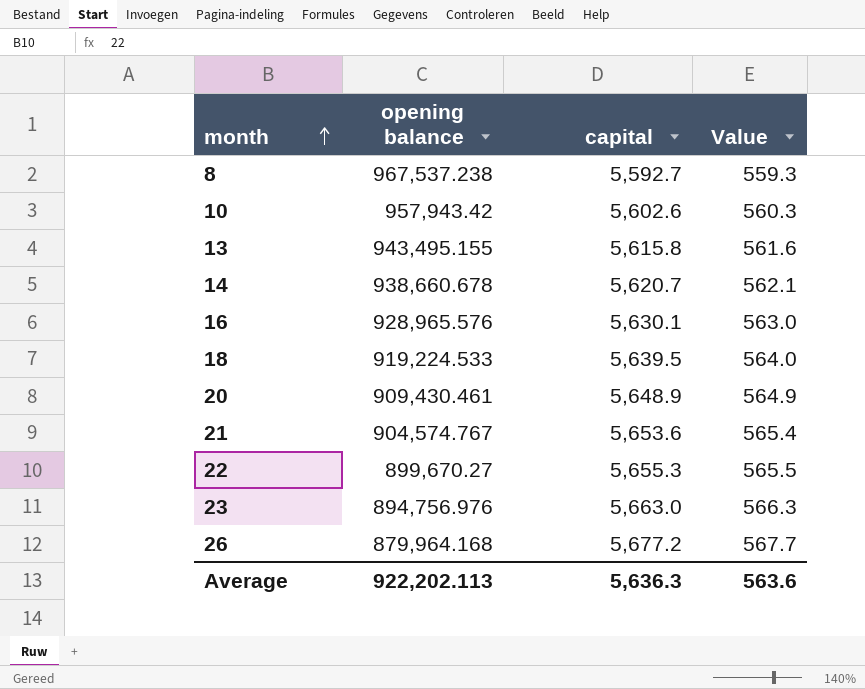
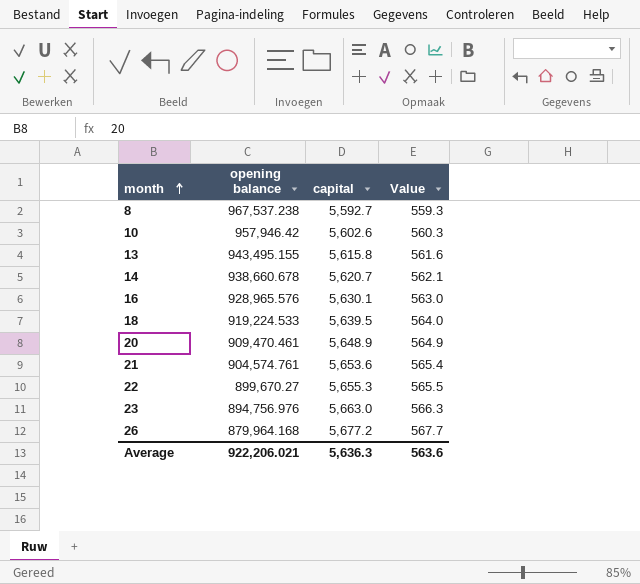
10 | opening balance: 957,943.42 -> 957,946.42
20 | opening balance: 909,430.461 -> 909,470.461
21 | opening balance: 904,574.767 -> 904,574.761
Average | opening balance: 922,202.113 -> 922,206.021

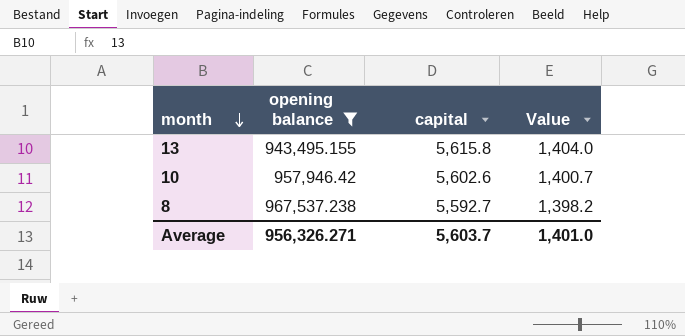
filter: none -> opening balance >= 943,495.155
row order: month ascending -> month descending
column Value | formula: [capital] * 0.1 -> [capital] * 0.25
Average | opening balance: 922,206.021 -> 956,326.271
Average | capital: 5,636.3 -> 5,603.7
Average | Value: 563.6 -> 1,401.0

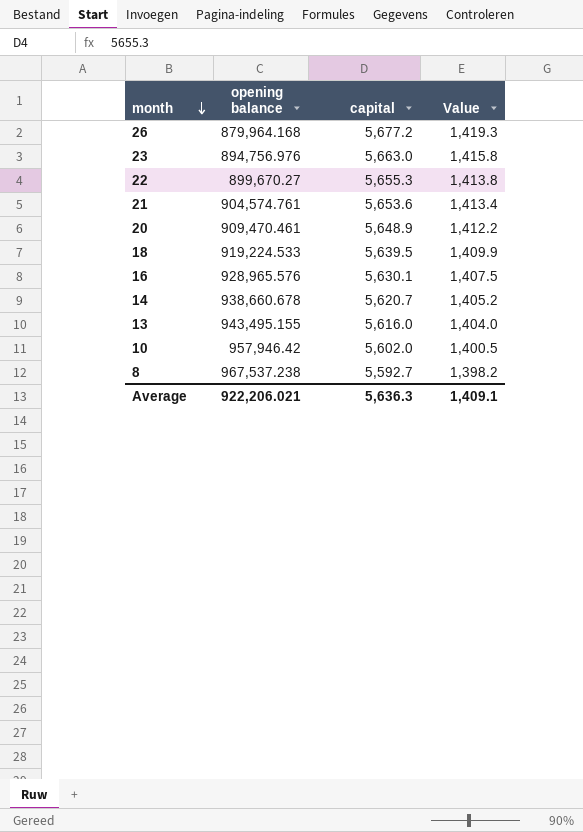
filter: opening balance >= 943,495.155 -> none
13 | capital: 5,615.8 -> 5,616.0
10 | capital: 5,602.6 -> 5,602.0
10 | Value: 1,400.7 -> 1,400.5
Average | opening balance: 956,326.271 -> 922,206.021
Average | capital: 5,603.7 -> 5,636.3
Average | Value: 1,401.0 -> 1,409.1

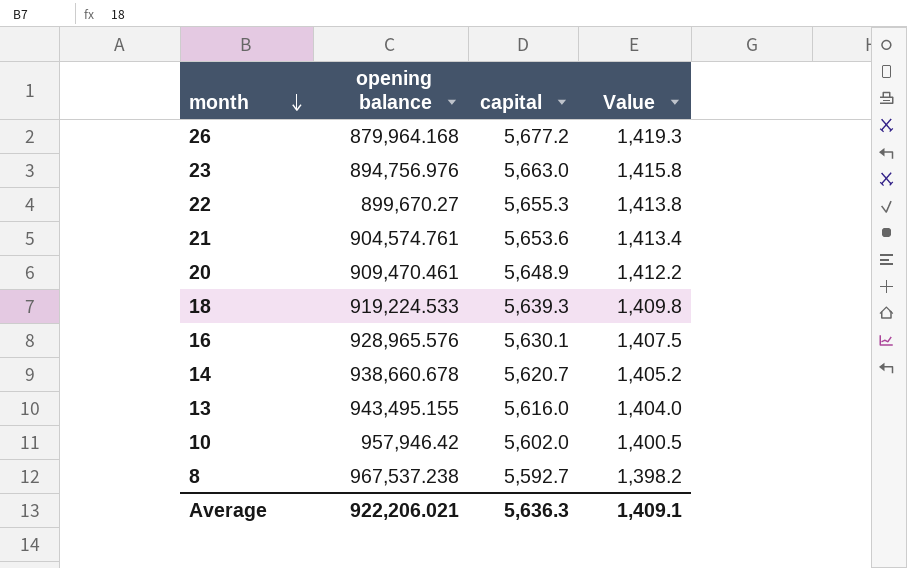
18 | capital: 5,639.5 -> 5,639.3
18 | Value: 1,409.9 -> 1,409.8

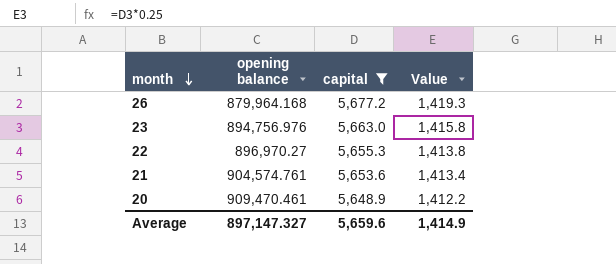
filter: none -> capital >= 5,648.9
22 | opening balance: 899,670.27 -> 896,970.27
Average | opening balance: 922,206.021 -> 897,147.327
Average | capital: 5,636.3 -> 5,659.6
Average | Value: 1,409.1 -> 1,414.9

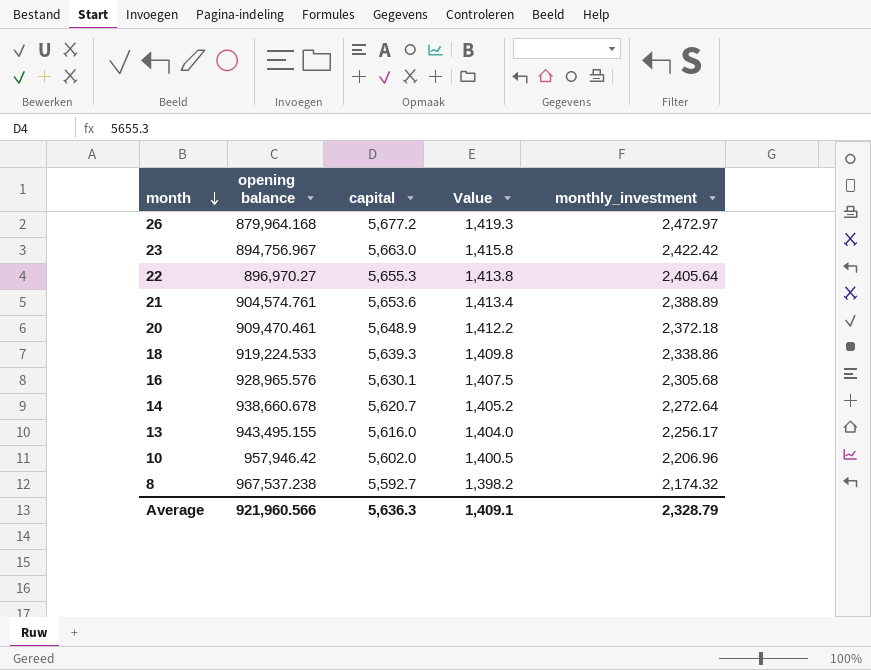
filter: capital >= 5,648.9 -> none
column monthly_investment | position: none -> 5
23 | opening balance: 894,756.976 -> 894,756.967
Average | opening balance: 897,147.327 -> 921,960.566
Average | capital: 5,659.6 -> 5,636.3
Average | Value: 1,414.9 -> 1,409.1

